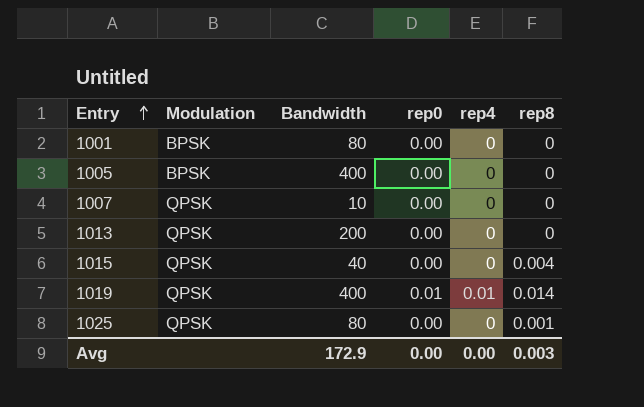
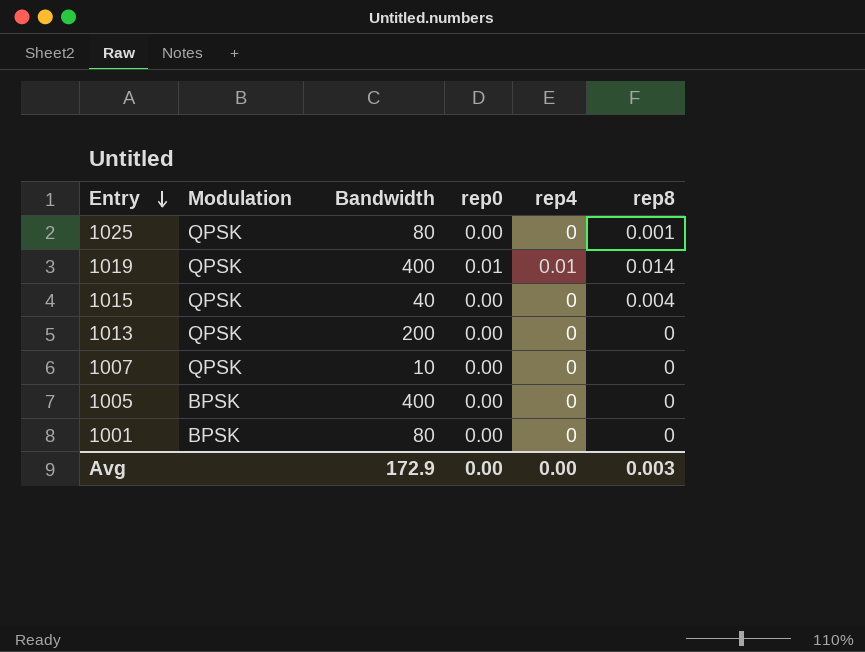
row order: Entry ascending -> Entry descending

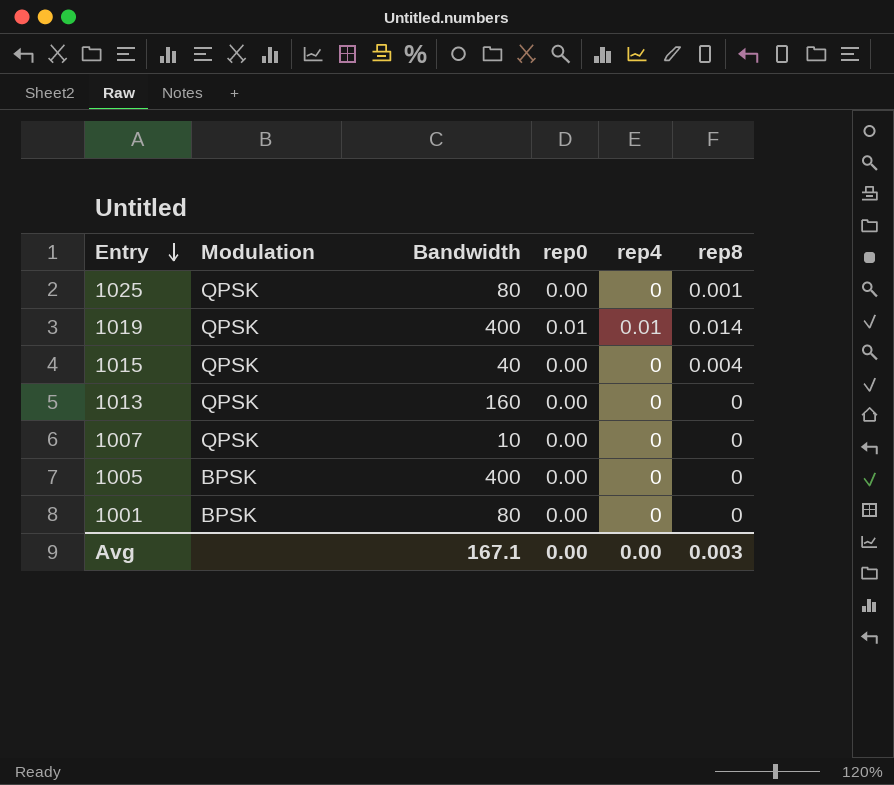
1013 | Bandwidth: 200 -> 160
Avg | Bandwidth: 172.9 -> 167.1

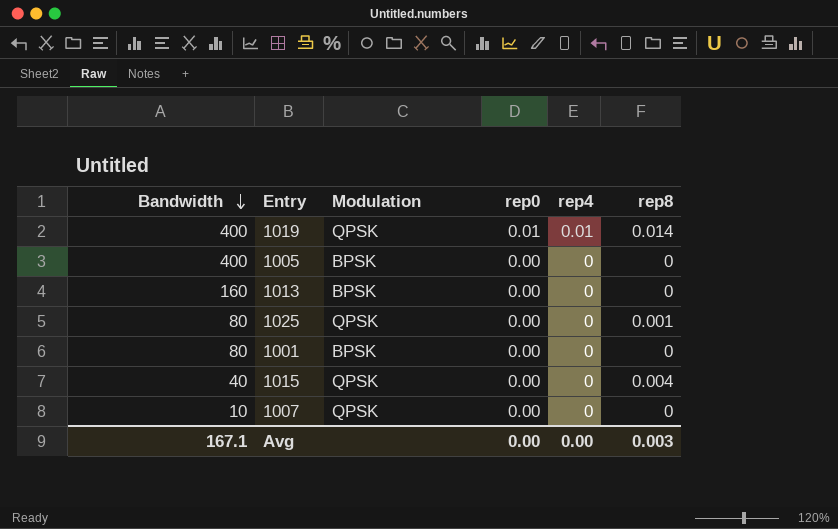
row order: Entry descending -> Bandwidth descending
column Bandwidth | position: 3 -> 1
1013 | Modulation: QPSK -> BPSK

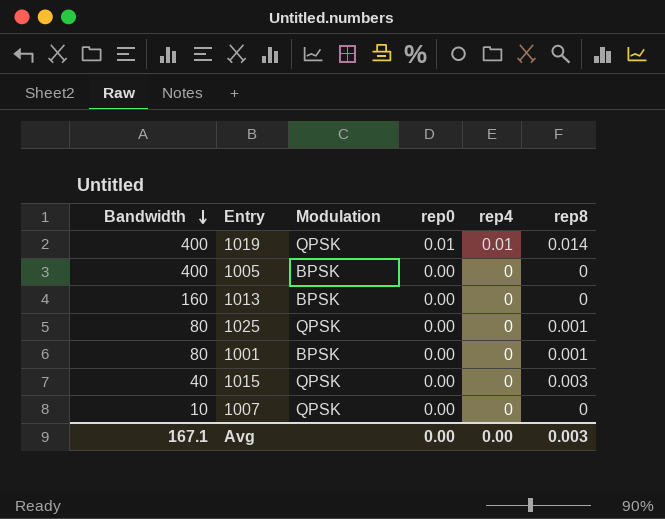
1001 | rep8: 0 -> 0.001
1015 | rep8: 0.004 -> 0.003

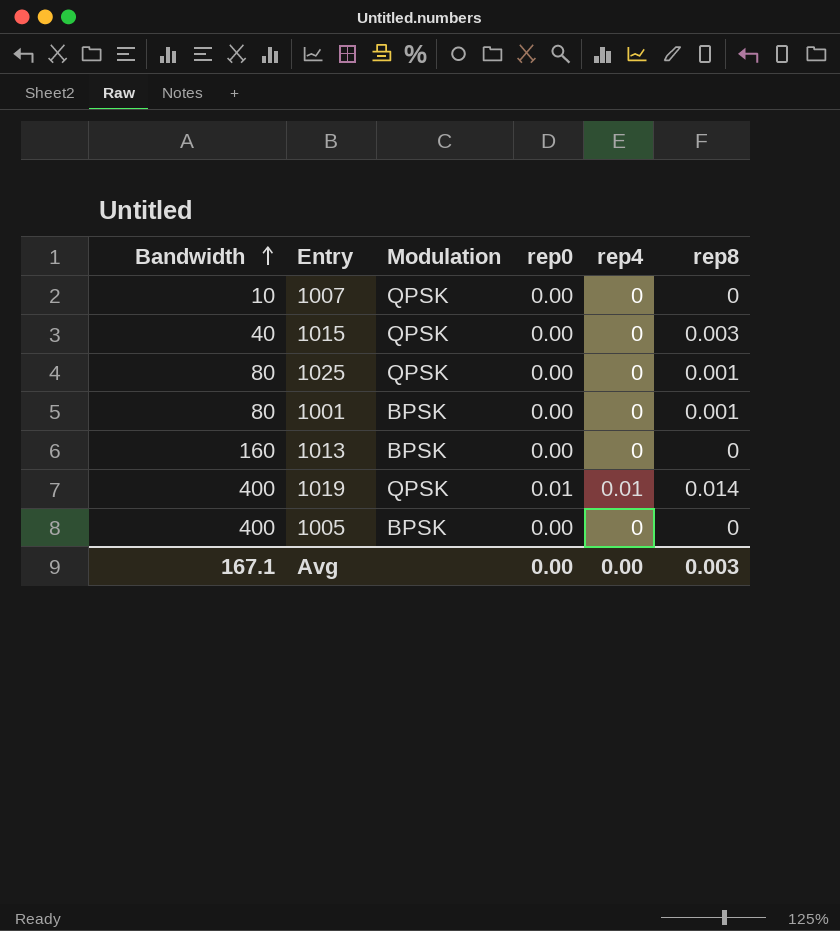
row order: Bandwidth descending -> Bandwidth ascending

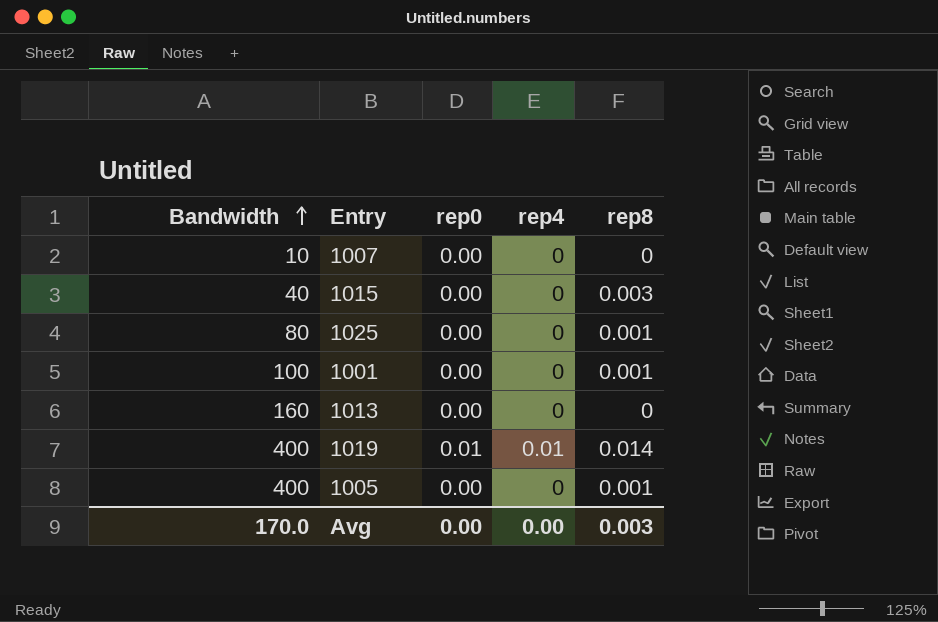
column Modulation | position: 3 -> none
1001 | Bandwidth: 80 -> 100
1005 | rep8: 0 -> 0.001
Avg | Bandwidth: 167.1 -> 170.0

